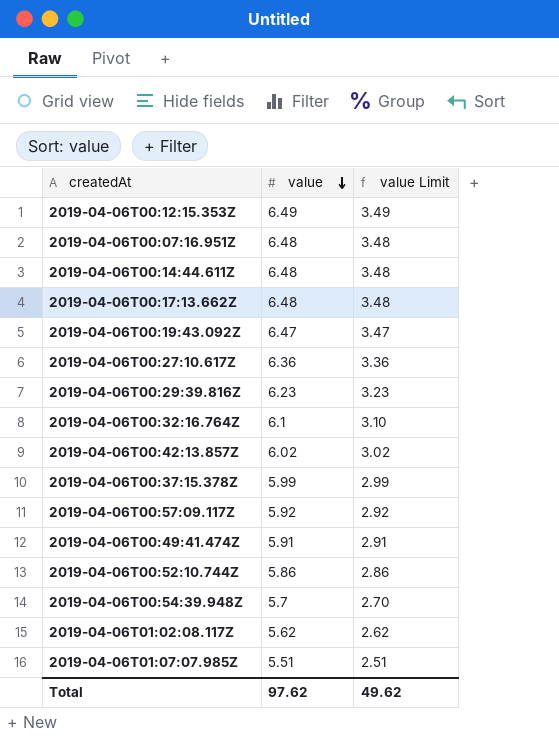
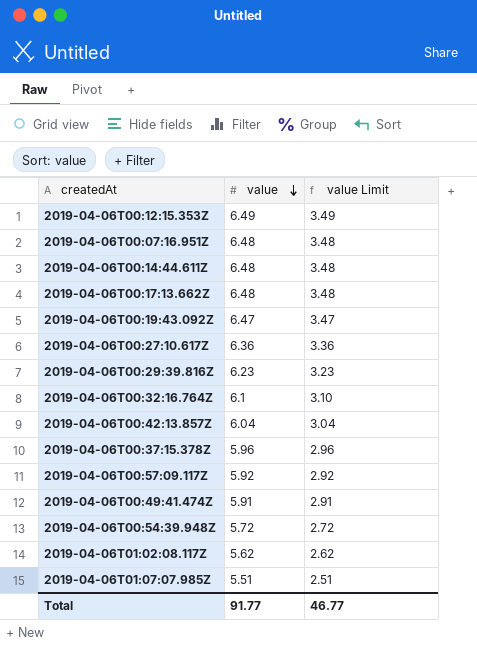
row 2019-04-06T00:52:10.744Z: 5.86 | 2.86 -> none
2019-04-06T00:42:13.857Z | value: 6.02 -> 6.04
2019-04-06T00:42:13.857Z | value Limit: 3.02 -> 3.04
2019-04-06T00:37:15.378Z | value: 5.99 -> 5.96
2019-04-06T00:37:15.378Z | value Limit: 2.99 -> 2.96
2019-04-06T00:54:39.948Z | value: 5.7 -> 5.72
2019-04-06T00:54:39.948Z | value Limit: 2.70 -> 2.72
Total | value: 97.62 -> 91.77
Total | value Limit: 49.62 -> 46.77

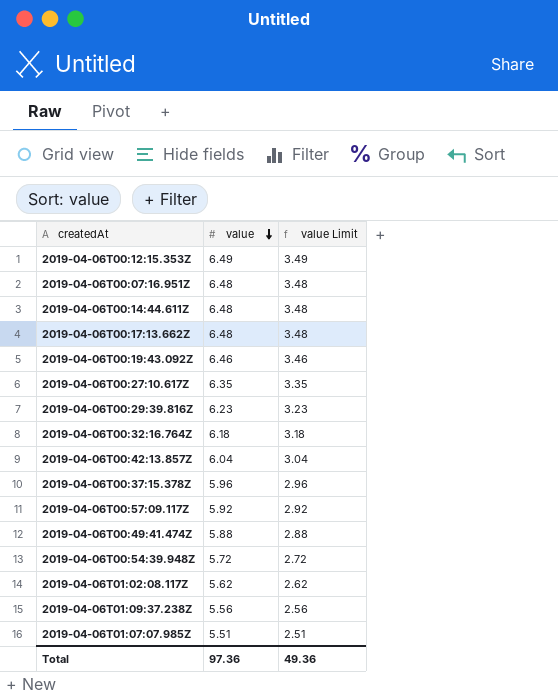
2019-04-06T00:19:43.092Z | value: 6.47 -> 6.46
2019-04-06T00:19:43.092Z | value Limit: 3.47 -> 3.46
2019-04-06T00:27:10.617Z | value: 6.36 -> 6.35
2019-04-06T00:27:10.617Z | value Limit: 3.36 -> 3.35
2019-04-06T00:32:16.764Z | value: 6.1 -> 6.18
2019-04-06T00:32:16.764Z | value Limit: 3.10 -> 3.18
2019-04-06T00:49:41.474Z | value: 5.91 -> 5.88
2019-04-06T00:49:41.474Z | value Limit: 2.91 -> 2.88
row 2019-04-06T01:09:37.238Z: none -> 5.56 | 2.56
Total | value: 91.77 -> 97.36
Total | value Limit: 46.77 -> 49.36

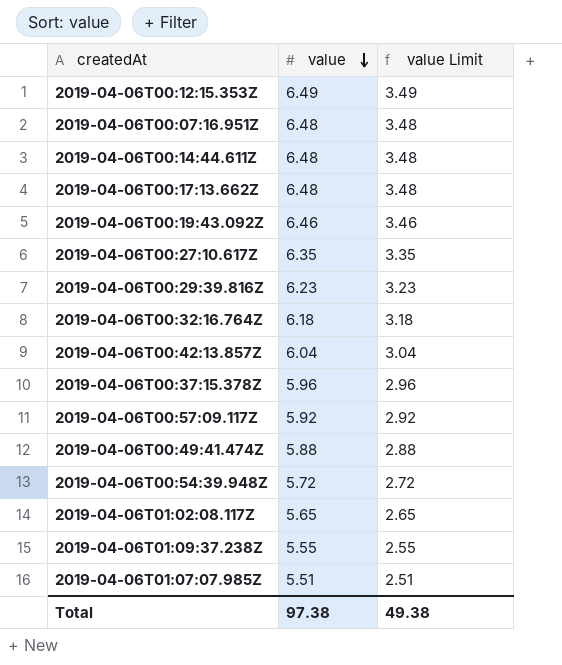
2019-04-06T01:02:08.117Z | value: 5.62 -> 5.65
2019-04-06T01:02:08.117Z | value Limit: 2.62 -> 2.65
2019-04-06T01:09:37.238Z | value: 5.56 -> 5.55
2019-04-06T01:09:37.238Z | value Limit: 2.56 -> 2.55
Total | value: 97.36 -> 97.38
Total | value Limit: 49.36 -> 49.38

